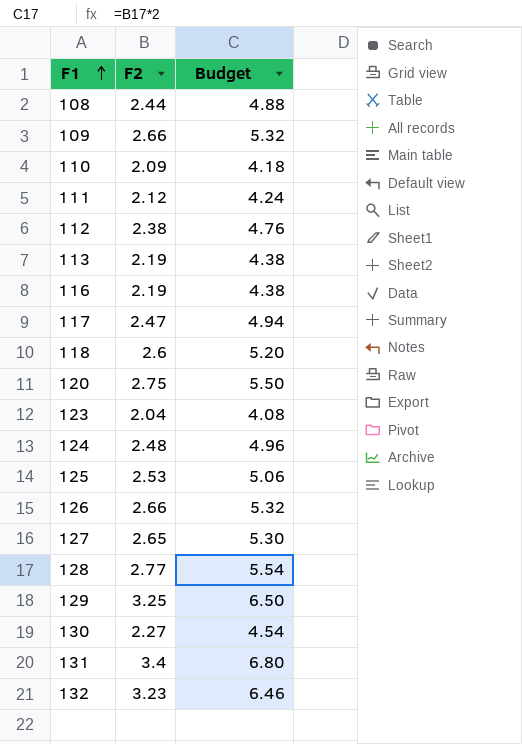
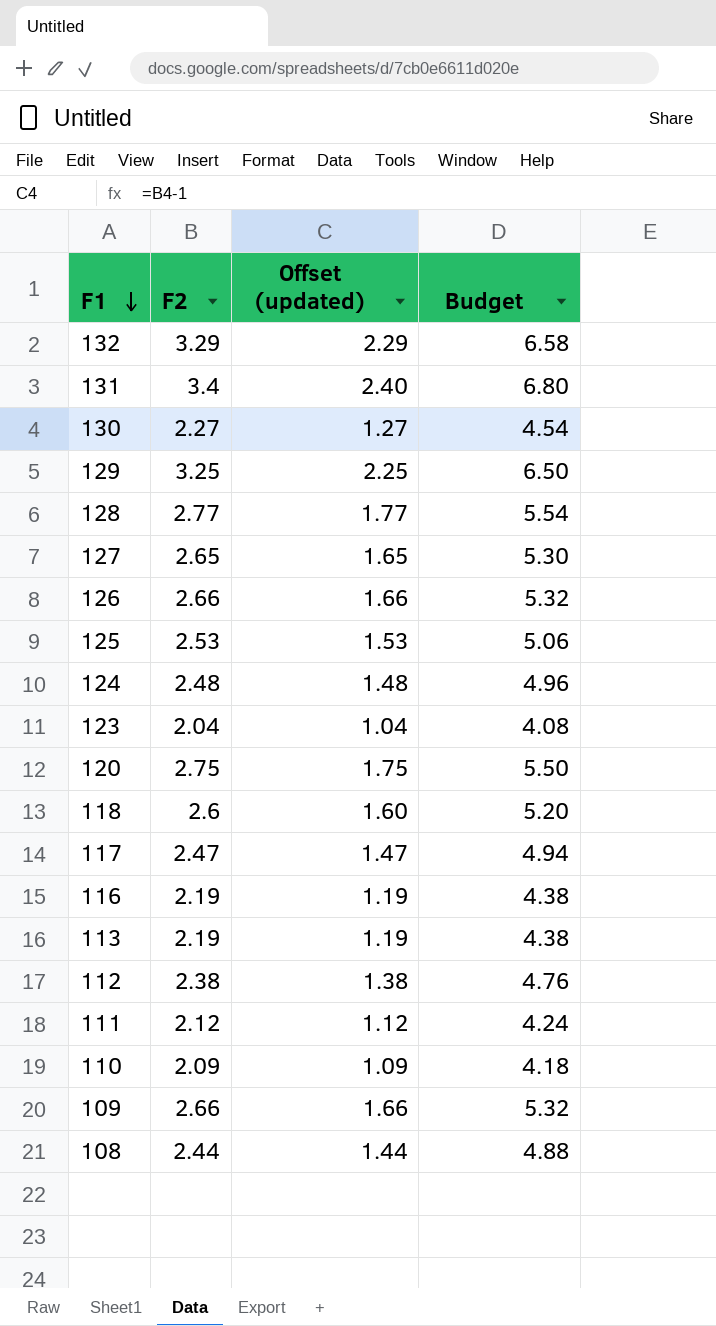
row order: F1 ascending -> F1 descending
column Offset (updated) | formula: none -> [F2] - 1
132 | F2: 3.23 -> 3.29
132 | Budget: 6.46 -> 6.58

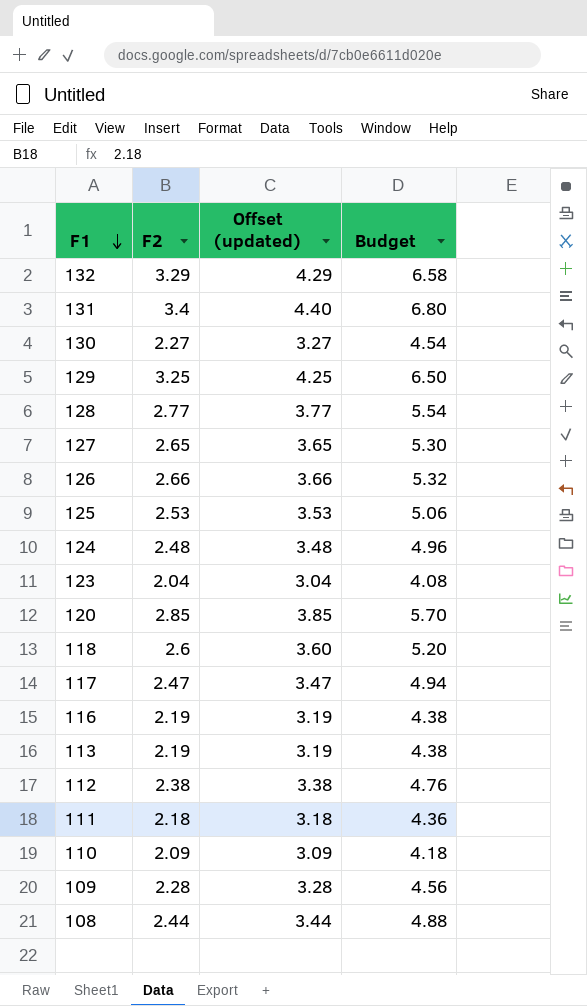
column Offset (updated) | formula: [F2] - 1 -> [F2] + 1
120 | F2: 2.75 -> 2.85
120 | Budget: 5.50 -> 5.70
111 | F2: 2.12 -> 2.18
111 | Budget: 4.24 -> 4.36
109 | F2: 2.66 -> 2.28
109 | Budget: 5.32 -> 4.56

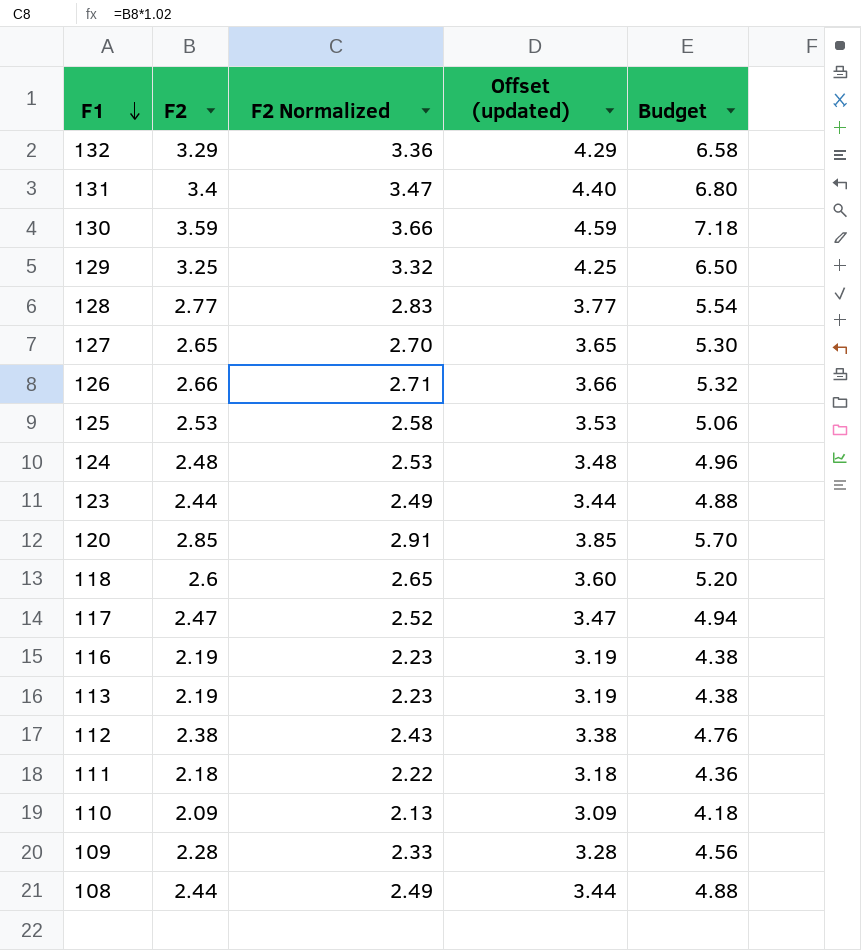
column F2 Normalized | formula: none -> [F2] * 1.02
130 | F2: 2.27 -> 3.59
130 | Offset (updated): 3.27 -> 4.59
130 | Budget: 4.54 -> 7.18
123 | F2: 2.04 -> 2.44
123 | Offset (updated): 3.04 -> 3.44
123 | Budget: 4.08 -> 4.88

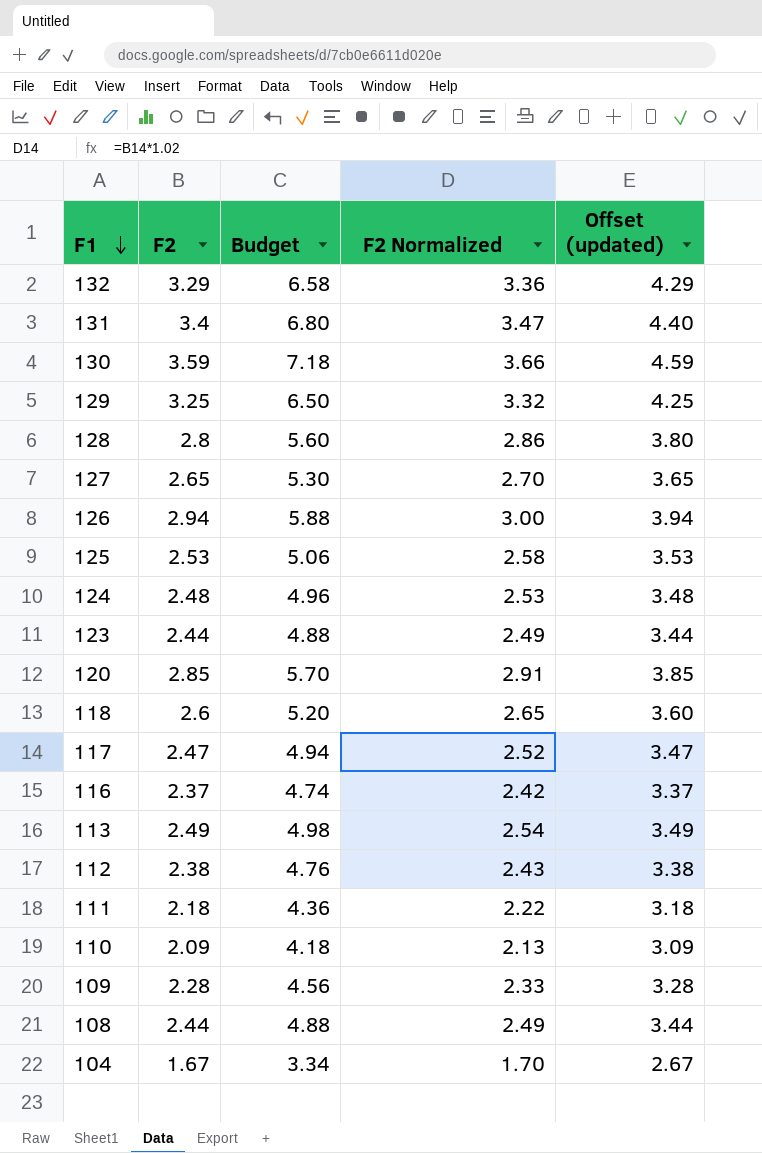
column Budget | position: 5 -> 3
128 | F2: 2.77 -> 2.8
128 | Budget: 5.54 -> 5.60
128 | F2 Normalized: 2.83 -> 2.86
128 | Offset (updated): 3.77 -> 3.80
126 | F2: 2.66 -> 2.94
126 | Budget: 5.32 -> 5.88
126 | F2 Normalized: 2.71 -> 3.00
126 | Offset (updated): 3.66 -> 3.94
116 | F2: 2.19 -> 2.37
116 | Budget: 4.38 -> 4.74
116 | F2 Normalized: 2.23 -> 2.42
116 | Offset (updated): 3.19 -> 3.37
113 | F2: 2.19 -> 2.49
113 | Budget: 4.38 -> 4.98
113 | F2 Normalized: 2.23 -> 2.54
113 | Offset (updated): 3.19 -> 3.49
row 104: none -> 1.67 | 3.34 | 1.70 | 2.67

